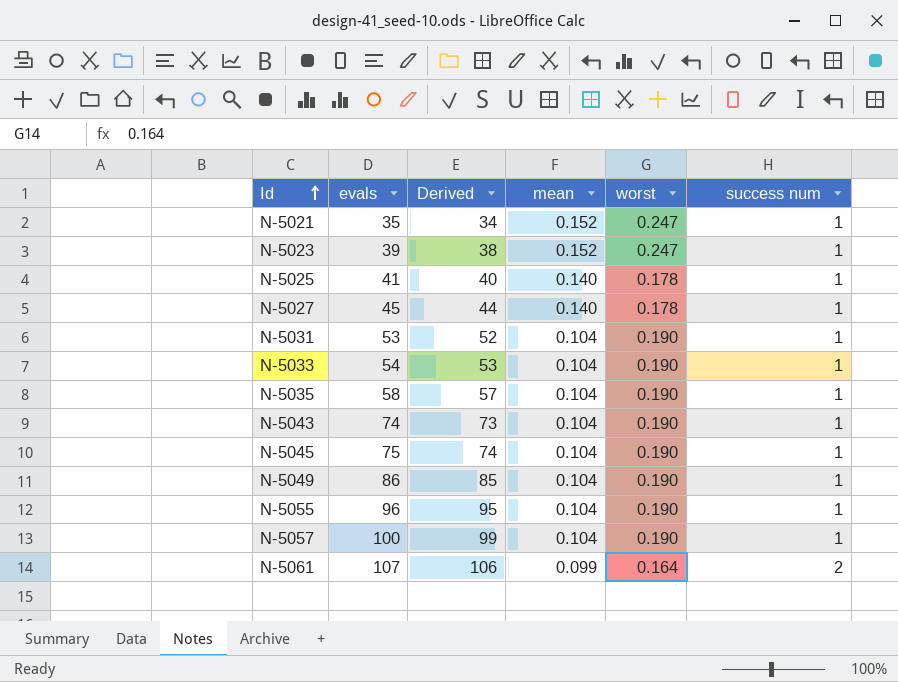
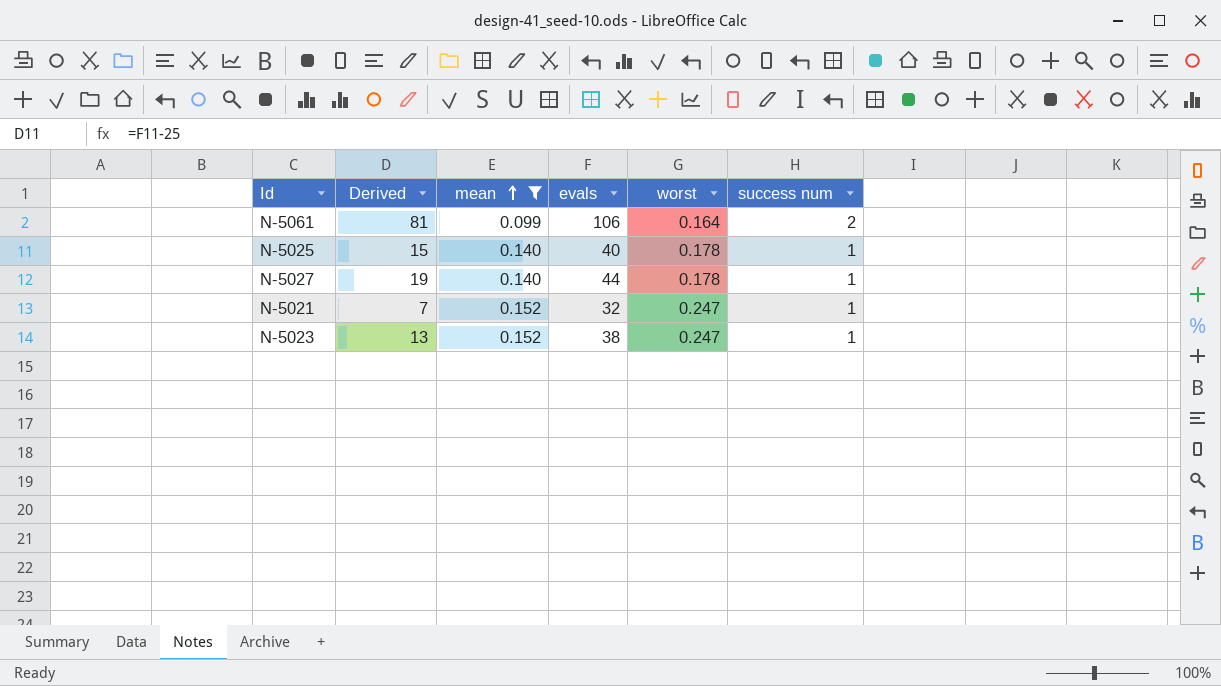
filter: none -> mean != 0.104
row order: Id ascending -> mean ascending
column Derived | formula: [evals] - 1 -> [evals] - 25
column evals | position: 2 -> 4
N-5061 | evals: 107 -> 106
N-5025 | evals: 41 -> 40
N-5027 | evals: 45 -> 44
N-5021 | evals: 35 -> 32
N-5023 | evals: 39 -> 38

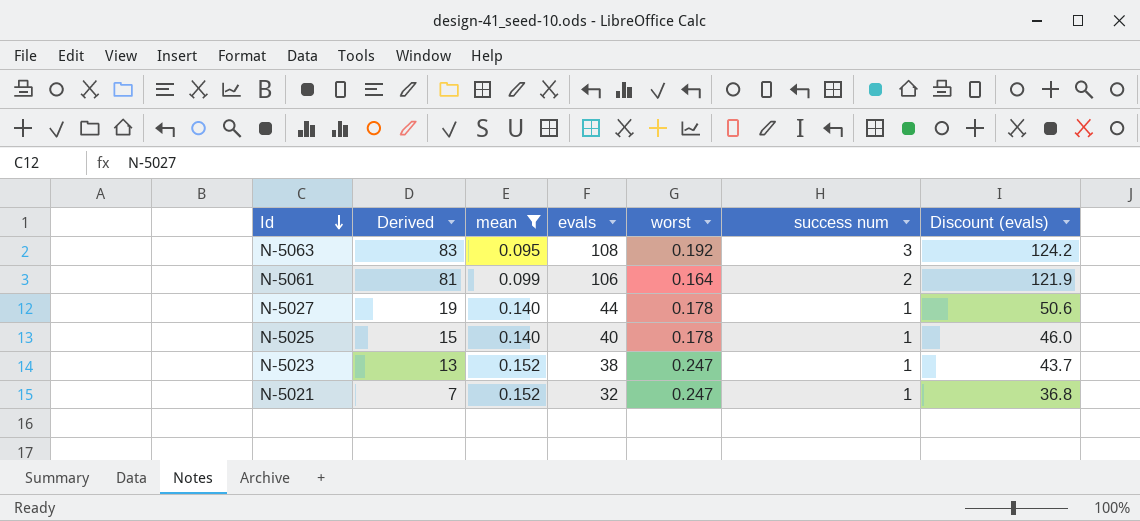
row order: mean ascending -> Id descending
column Discount (evals) | formula: none -> [evals] * 1.15
row N-5063: none -> 83 | 0.095 | 108 | 0.192 | 3 | 124.2

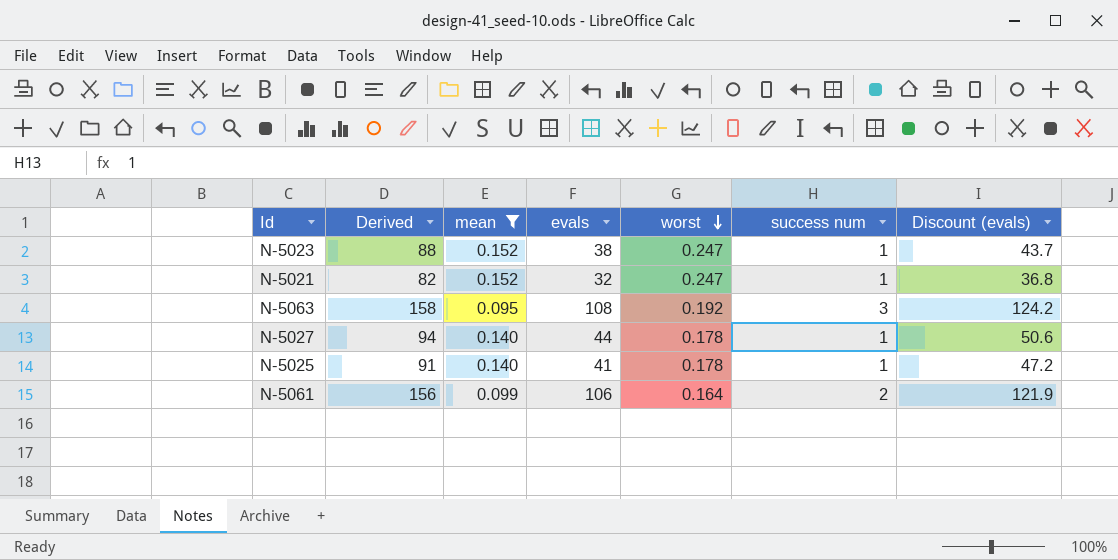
row order: Id descending -> worst descending
column Derived | formula: [evals] - 25 -> [evals] + 50
N-5025 | evals: 40 -> 41
N-5025 | Discount (evals): 46.0 -> 47.2

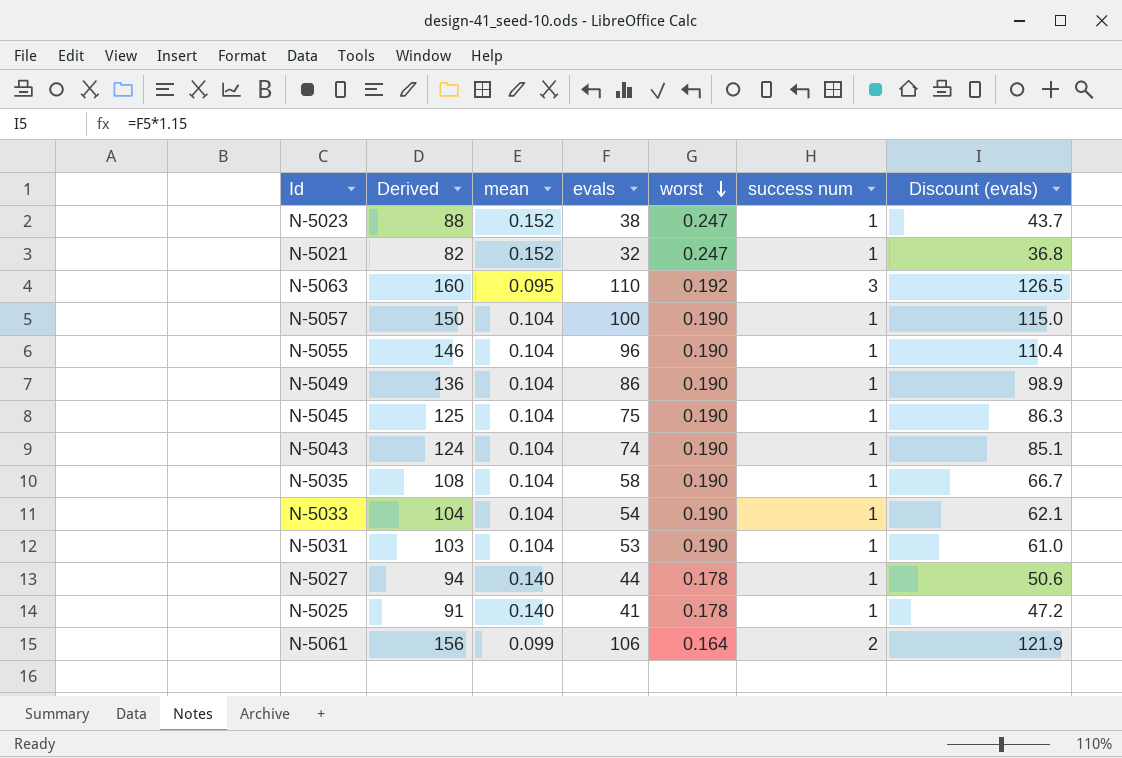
filter: mean != 0.104 -> none
N-5063 | Derived: 158 -> 160
N-5063 | evals: 108 -> 110
N-5063 | Discount (evals): 124.2 -> 126.5

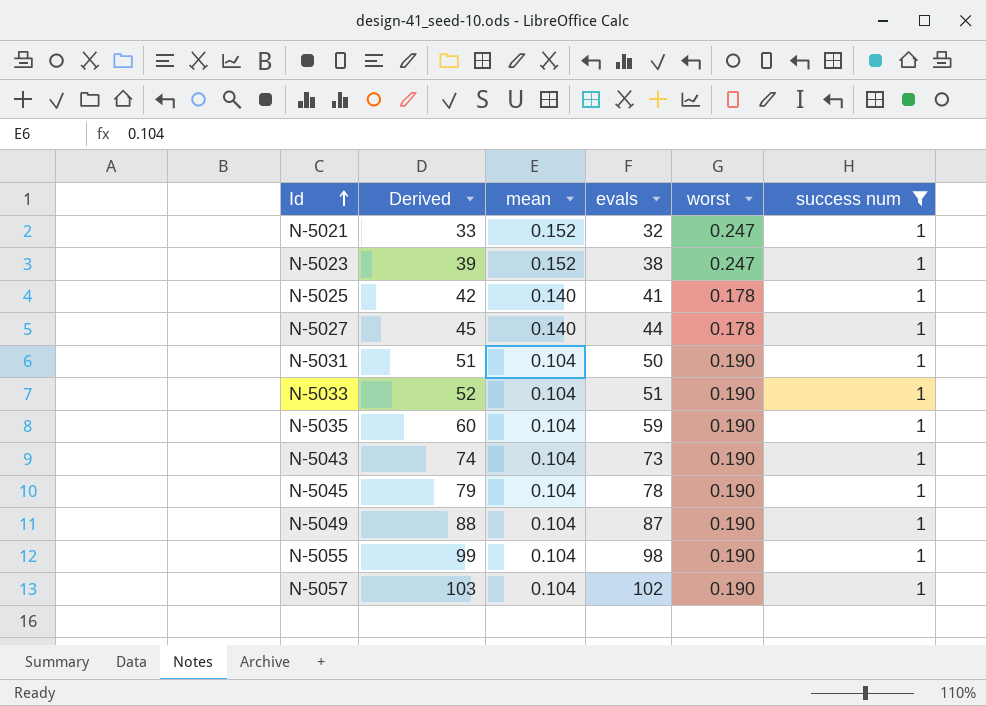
filter: none -> success num = 1
row order: worst descending -> Id ascending
column Discount (evals) | formula: [evals] * 1.15 -> none
column Derived | formula: [evals] + 50 -> [evals] + 1
N-5031 | evals: 53 -> 50
N-5033 | evals: 54 -> 51
N-5035 | evals: 58 -> 59
N-5043 | evals: 74 -> 73
N-5045 | evals: 75 -> 78
N-5049 | evals: 86 -> 87
N-5055 | evals: 96 -> 98
N-5057 | evals: 100 -> 102

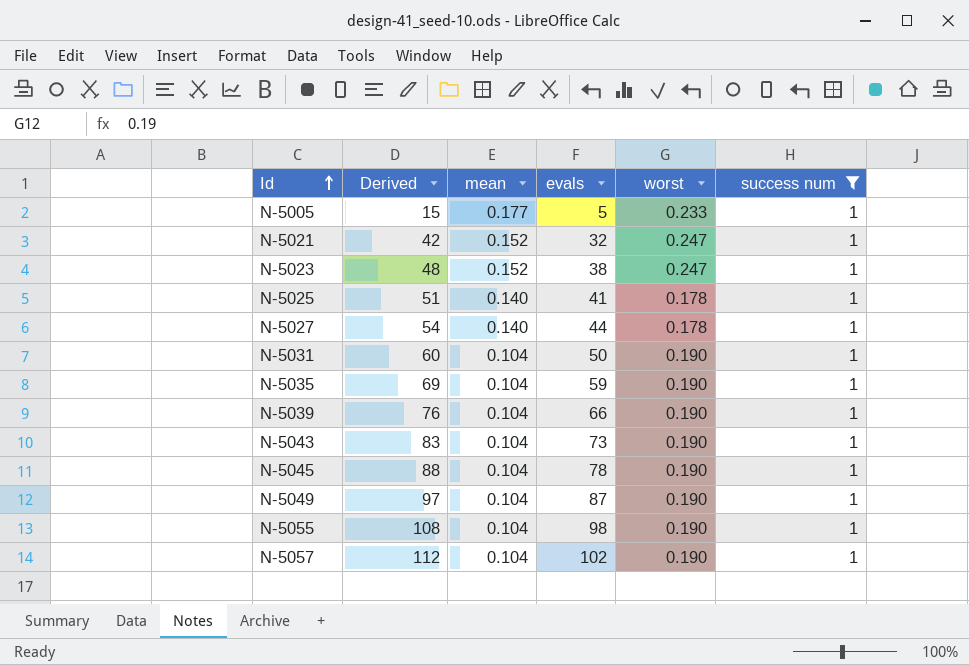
column Derived | formula: [evals] + 1 -> [evals] + 10
row N-5033: 52 | 0.104 | 51 | 0.190 | 1 -> none
row N-5005: none -> 15 | 0.177 | 5 | 0.233 | 1
row N-5039: none -> 76 | 0.104 | 66 | 0.190 | 1

